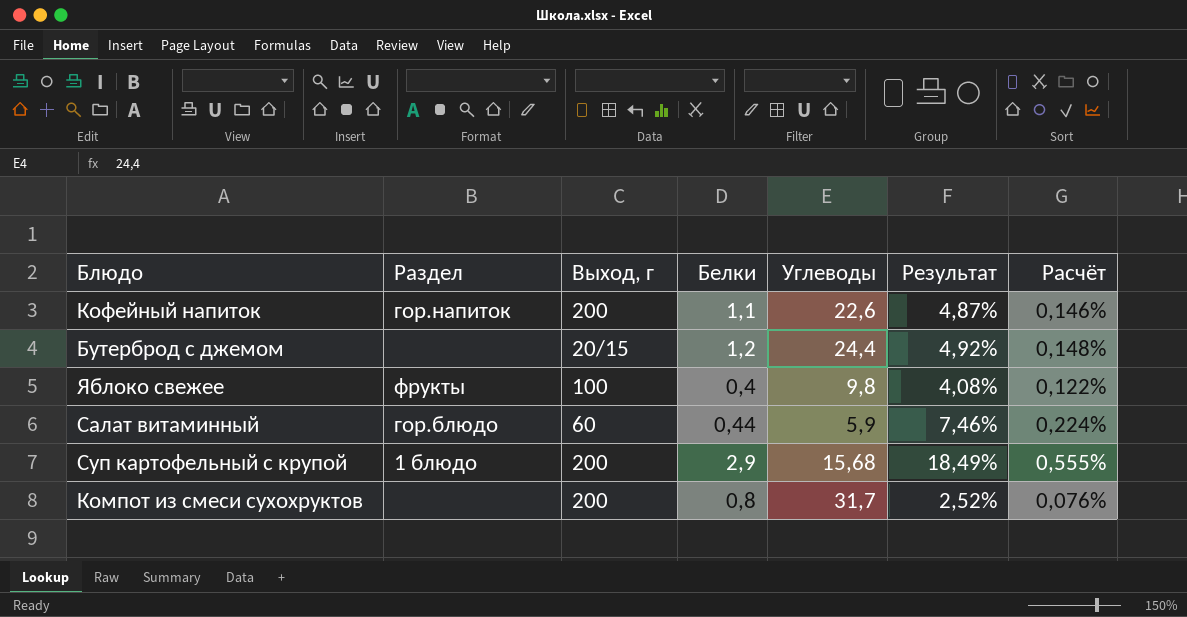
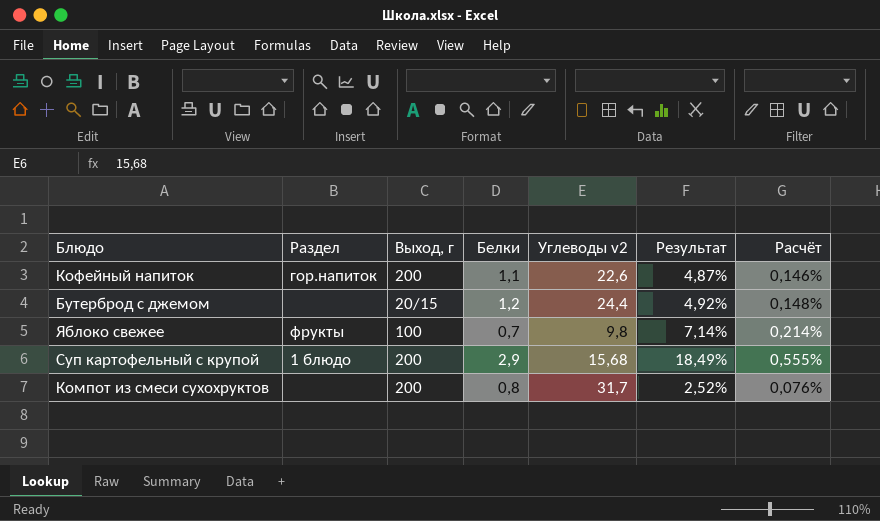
column name: Углеводы -> Углеводы v2
row Салат витаминный: гор.блюдо | 60 | 0,44 | 5,9 | 7,46% | 0,224% -> none
Яблоко свежее | Белки: 0,4 -> 0,7
Яблоко свежее | Результат: 4,08% -> 7,14%
Яблоко свежее | Расчёт: 0,122% -> 0,214%

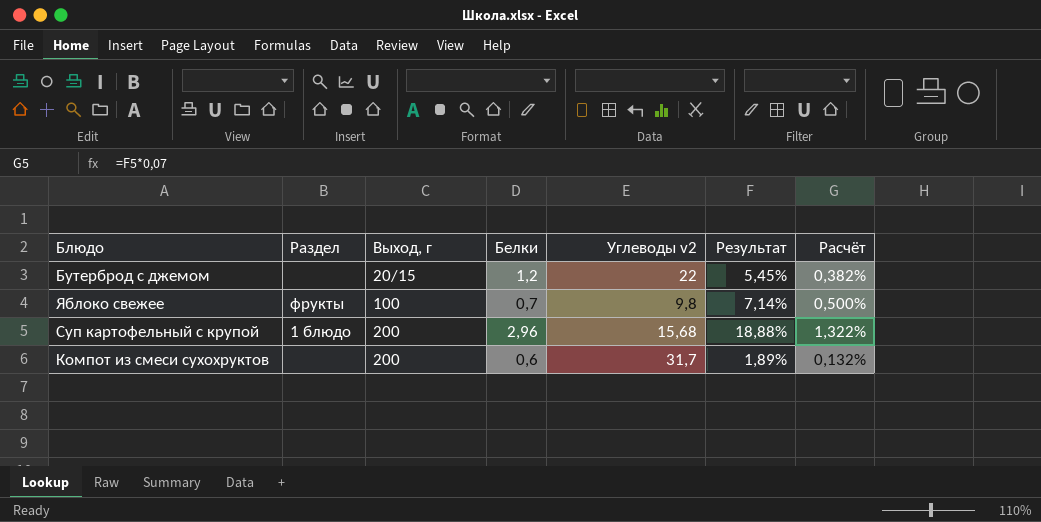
column Расчёт | formula: [Результат] * 0,03 -> [Результат] * 0,07
row Кофейный напиток: гор.напиток | 200 | 1,1 | 22,6 | 4,87% | 0,146% -> none
Бутерброд с джемом | Углеводы v2: 24,4 -> 22
Бутерброд с джемом | Результат: 4,92% -> 5,45%
Суп картофельный с крупой | Белки: 2,9 -> 2,96
Суп картофельный с крупой | Результат: 18,49% -> 18,88%
Компот из смеси сухохруктов | Белки: 0,8 -> 0,6
Компот из смеси сухохруктов | Результат: 2,52% -> 1,89%

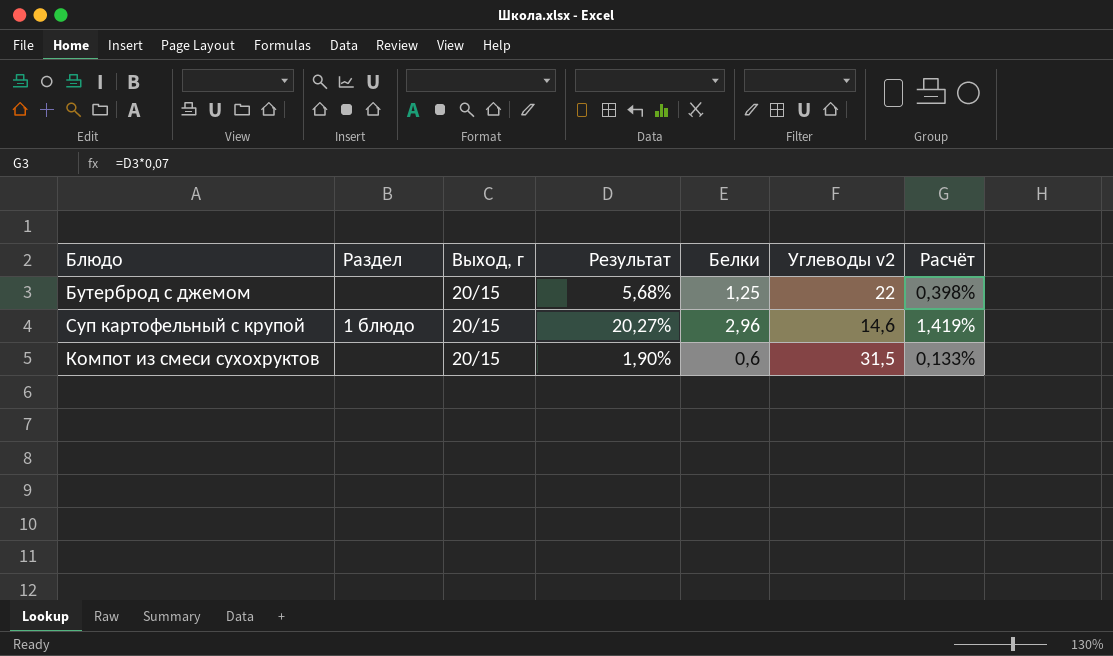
column Результат | position: 6 -> 4
row Яблоко свежее: фрукты | 100 | 0,7 | 9,8 | 7,14% | 0,500% -> none
Бутерброд с джемом | Результат: 5,45% -> 5,68%
Бутерброд с джемом | Белки: 1,2 -> 1,25
Бутерброд с джемом | Расчёт: 0,382% -> 0,398%
Суп картофельный с крупой | Выход, г: 200 -> 20/15
Суп картофельный с крупой | Результат: 18,88% -> 20,27%
Суп картофельный с крупой | Углеводы v2: 15,68 -> 14,6
Суп картофельный с крупой | Расчёт: 1,322% -> 1,419%
Компот из смеси сухохруктов | Выход, г: 200 -> 20/15
Компот из смеси сухохруктов | Результат: 1,89% -> 1,90%
Компот из смеси сухохруктов | Углеводы v2: 31,7 -> 31,5
Компот из смеси сухохруктов | Расчёт: 0,132% -> 0,133%

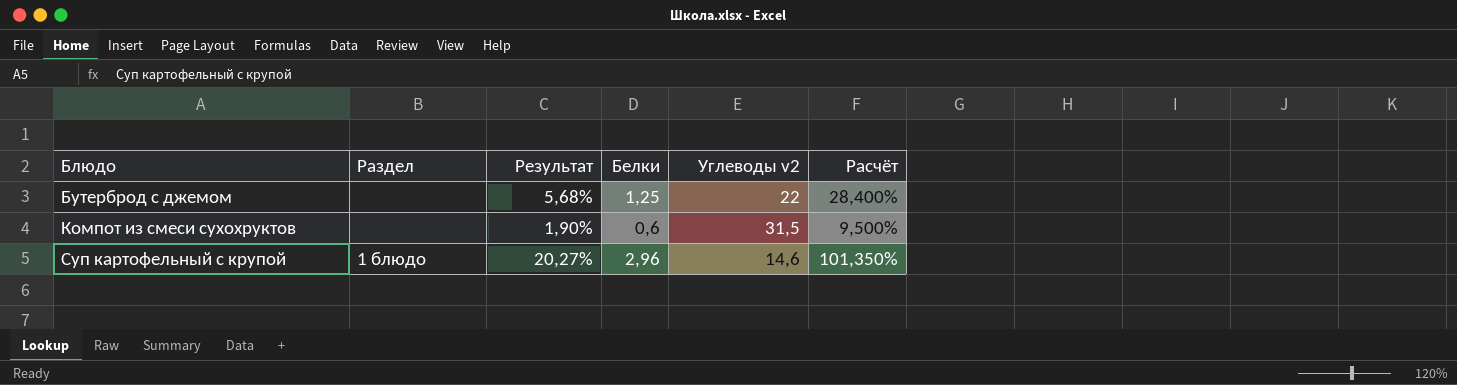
row order: none -> Блюдо ascending
column Выход, г | position: 3 -> none
column Расчёт | formula: [Результат] * 0,07 -> [Результат] * 5

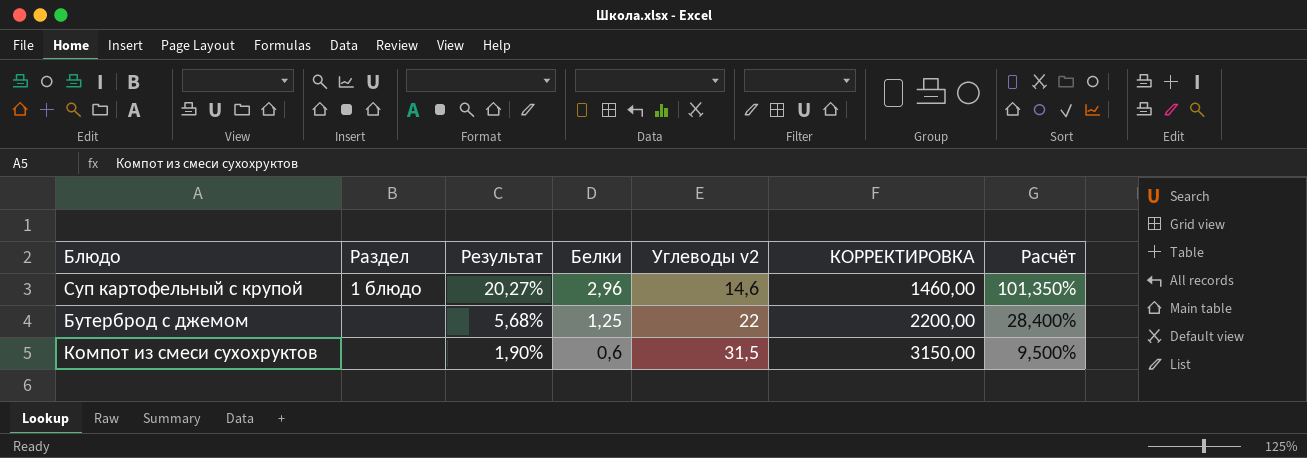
row order: Блюдо ascending -> Результат descending
column КОРРЕКТИРОВКА | formula: none -> [Углеводы v2] * 100

